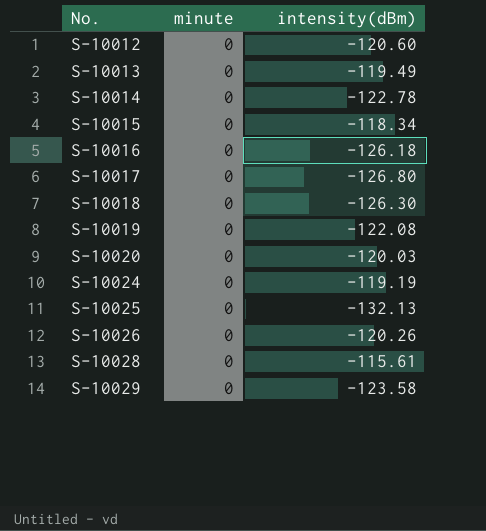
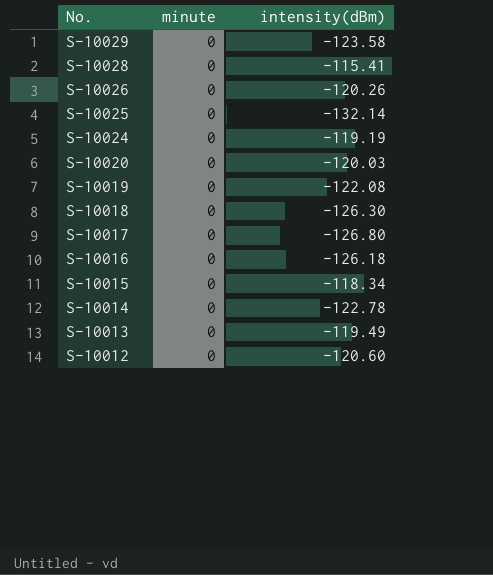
row order: No. ascending -> No. descending
S-10028 | intensity(dBm): -115.61 -> -115.41
S-10025 | intensity(dBm): -132.13 -> -132.14

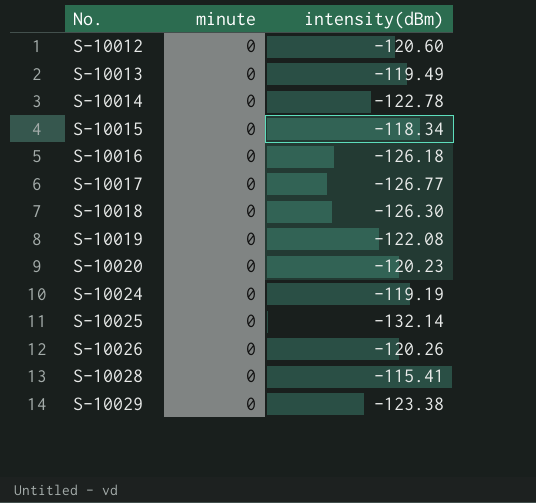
row order: No. descending -> No. ascending
S-10017 | intensity(dBm): -126.80 -> -126.77
S-10020 | intensity(dBm): -120.03 -> -120.23
S-10029 | intensity(dBm): -123.58 -> -123.38

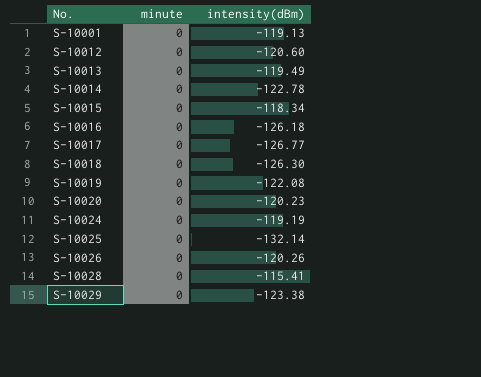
row S-10001: none -> 0 | -119.13

